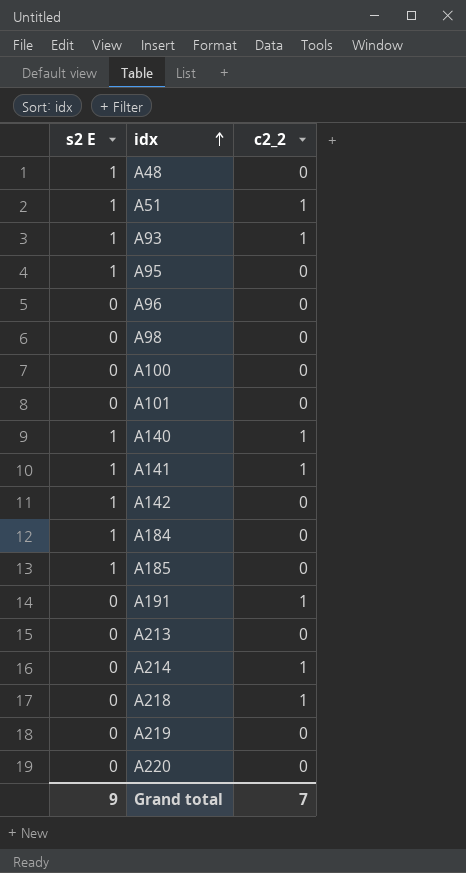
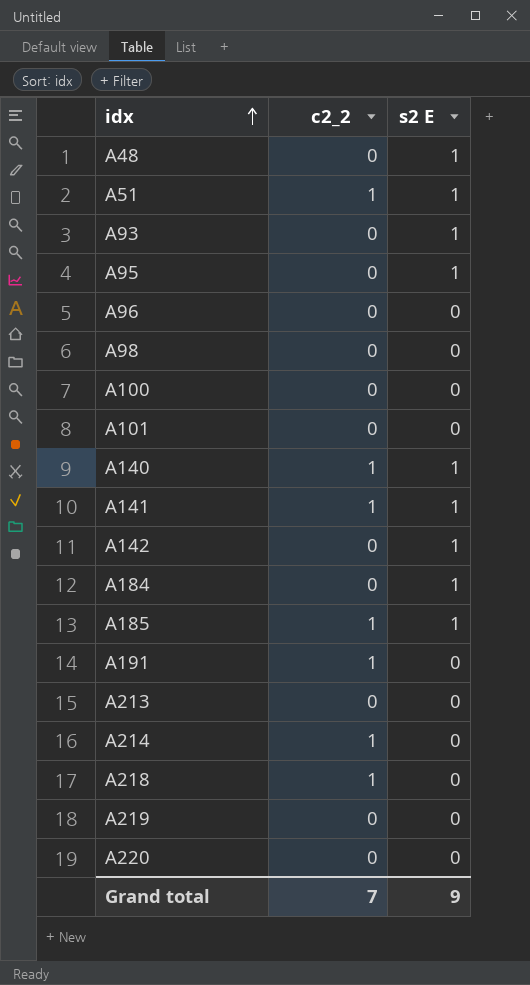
column s2 E | position: 1 -> 3
A93 | c2_2: 1 -> 0
A185 | c2_2: 0 -> 1

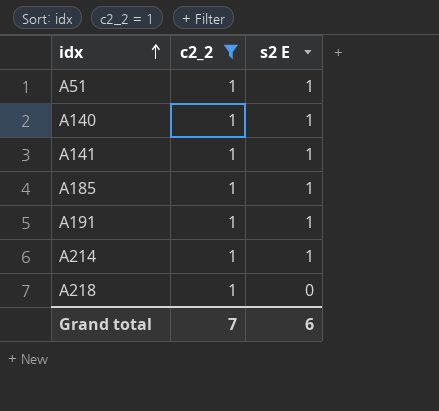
filter: none -> c2_2 = 1
A191 | s2 E: 0 -> 1
A214 | s2 E: 0 -> 1
Grand total | s2 E: 9 -> 6

